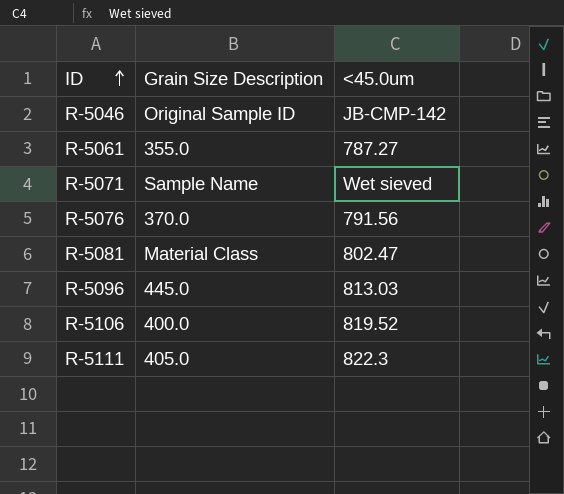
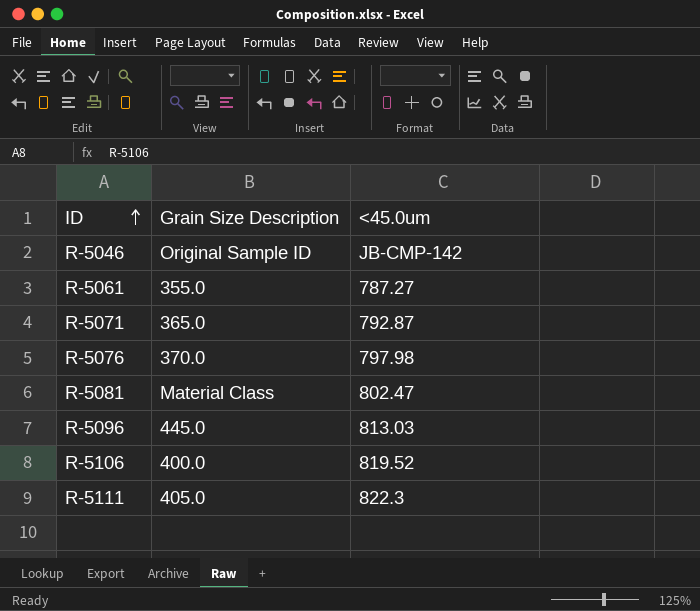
R-5071 | Grain Size Description: Sample Name -> 365.0
R-5071 | <45.0um: Wet sieved -> 792.87
R-5076 | <45.0um: 791.56 -> 797.98

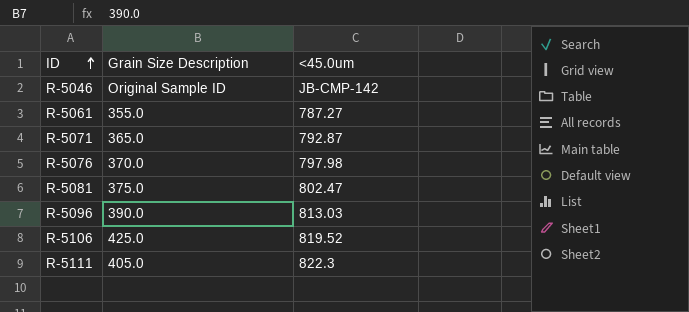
R-5081 | Grain Size Description: Material Class -> 375.0
R-5096 | Grain Size Description: 445.0 -> 390.0
R-5106 | Grain Size Description: 400.0 -> 425.0

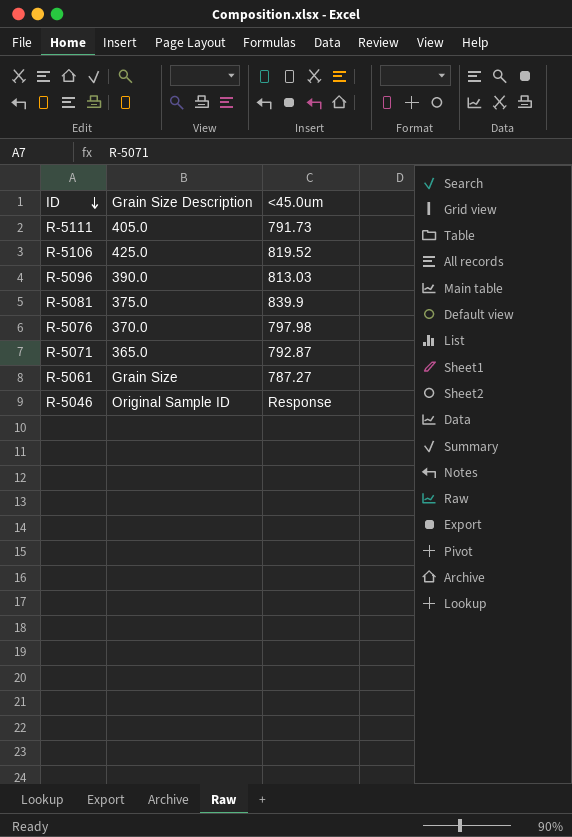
row order: ID ascending -> ID descending
R-5111 | <45.0um: 822.3 -> 791.73
R-5081 | <45.0um: 802.47 -> 839.9
R-5061 | Grain Size Description: 355.0 -> Grain Size
R-5046 | <45.0um: JB-CMP-142 -> Response

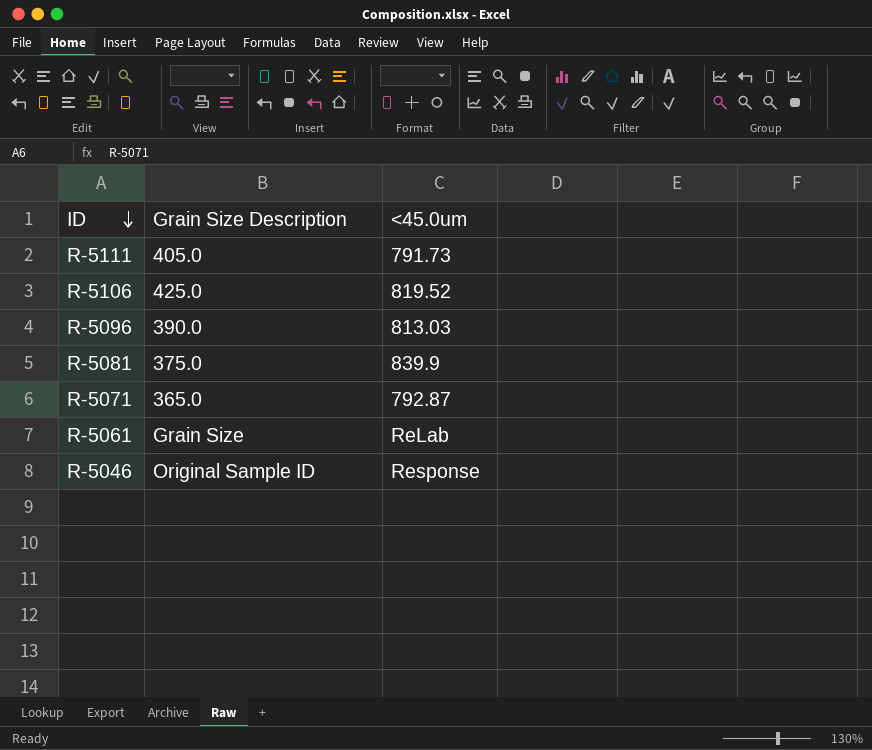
row R-5076: 370.0 | 797.98 -> none
R-5061 | <45.0um: 787.27 -> ReLab

